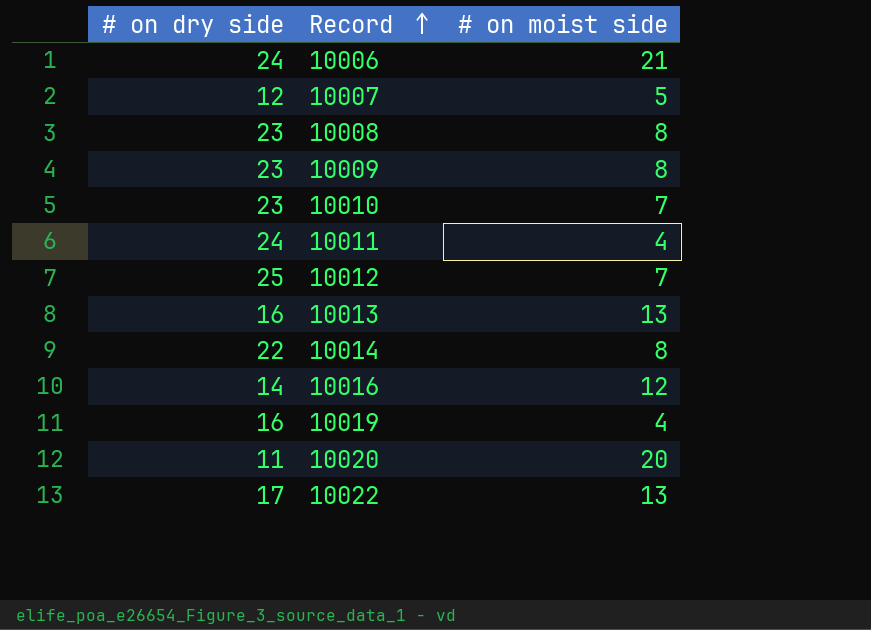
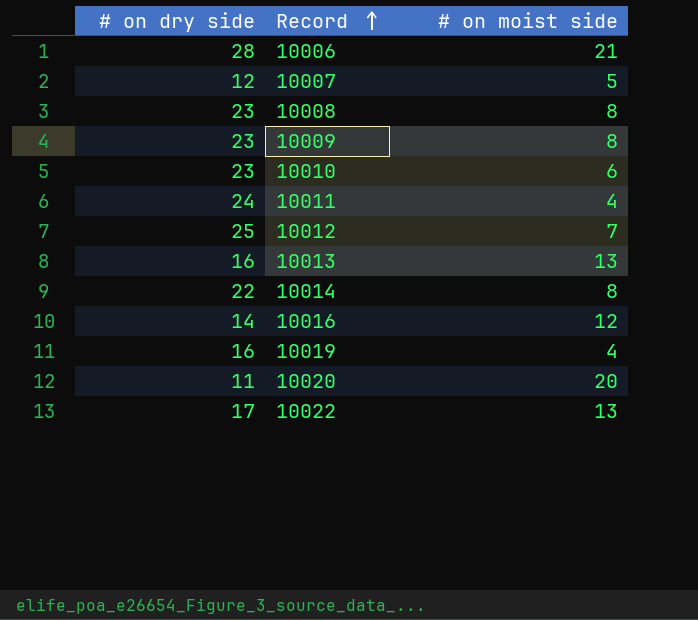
10006 | # on dry side: 24 -> 28
10010 | # on moist side: 7 -> 6

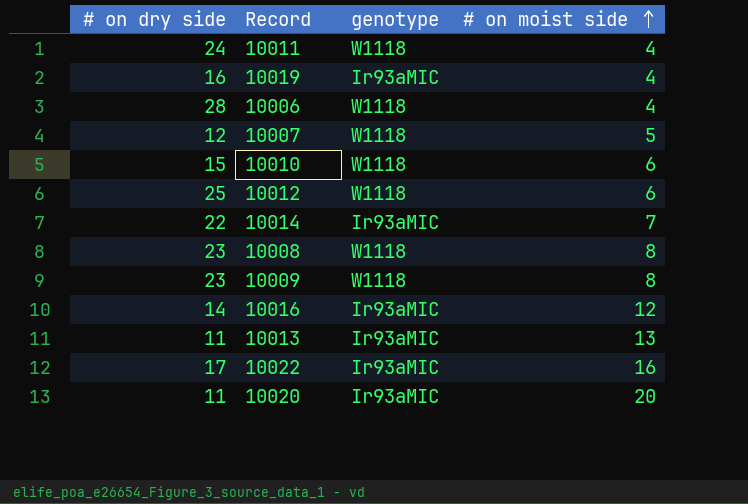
row order: Record ascending -> # on moist side ascending
column genotype | position: none -> 3
10006 | # on moist side: 21 -> 4
10010 | # on dry side: 23 -> 15
10012 | # on moist side: 7 -> 6
10014 | # on moist side: 8 -> 7
10013 | # on dry side: 16 -> 11
10022 | # on moist side: 13 -> 16

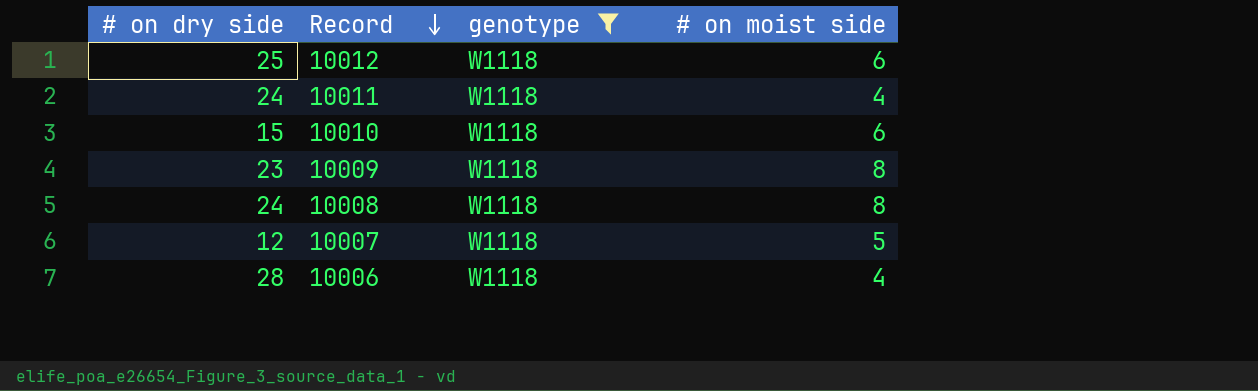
filter: none -> genotype = W1118
row order: # on moist side ascending -> Record descending
10008 | # on dry side: 23 -> 24

